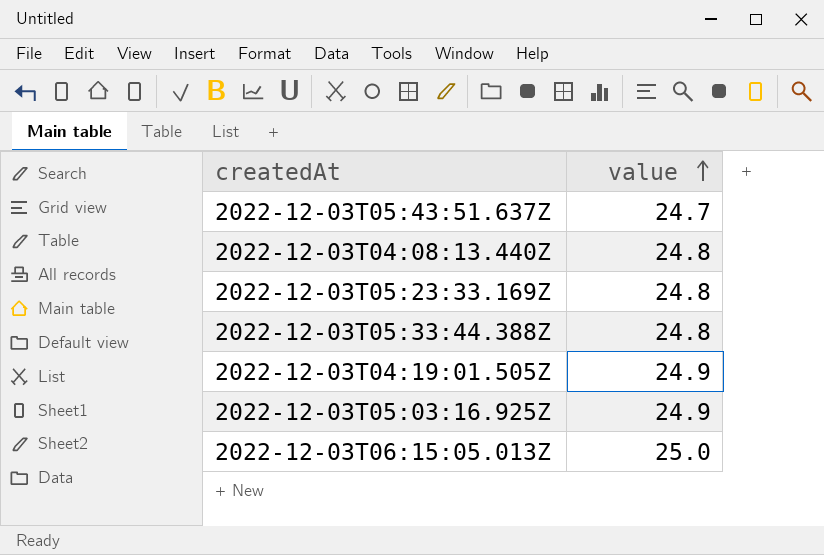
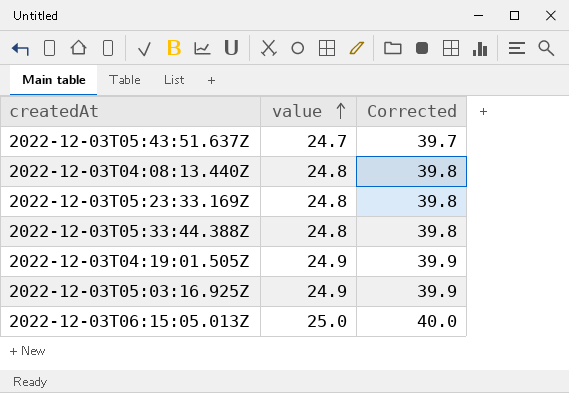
column Corrected | formula: none -> [value] + 15

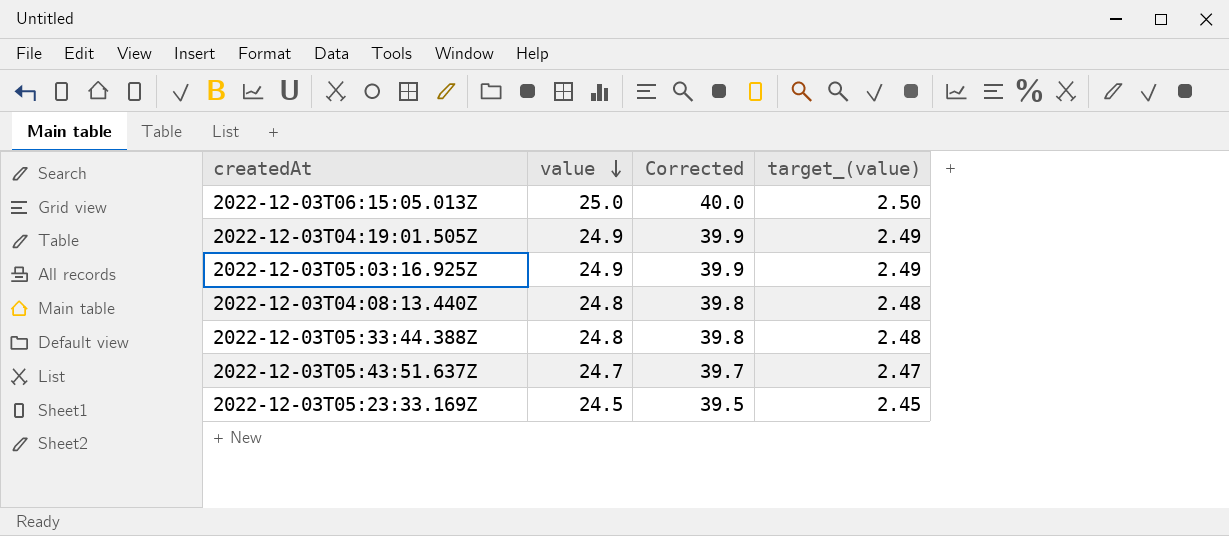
row order: value ascending -> value descending
column target_(value) | formula: none -> [value] * 0.1
2022-12-03T05:23:33.169Z | value: 24.8 -> 24.5
2022-12-03T05:23:33.169Z | Corrected: 39.8 -> 39.5

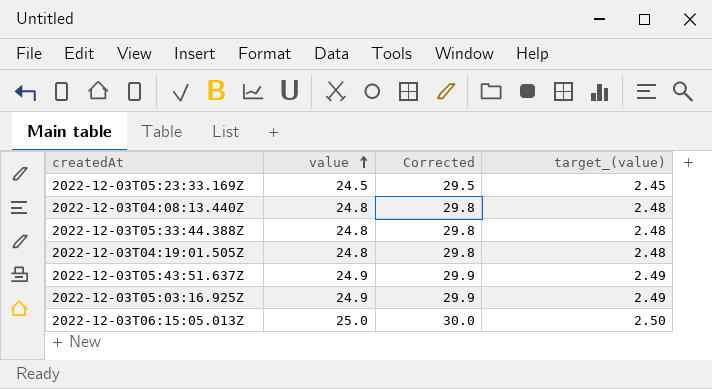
row order: value descending -> value ascending
column Corrected | formula: [value] + 15 -> [value] + 5
2022-12-03T04:19:01.505Z | value: 24.9 -> 24.8
2022-12-03T04:19:01.505Z | target_(value): 2.49 -> 2.48
2022-12-03T05:43:51.637Z | value: 24.7 -> 24.9
2022-12-03T05:43:51.637Z | target_(value): 2.47 -> 2.49

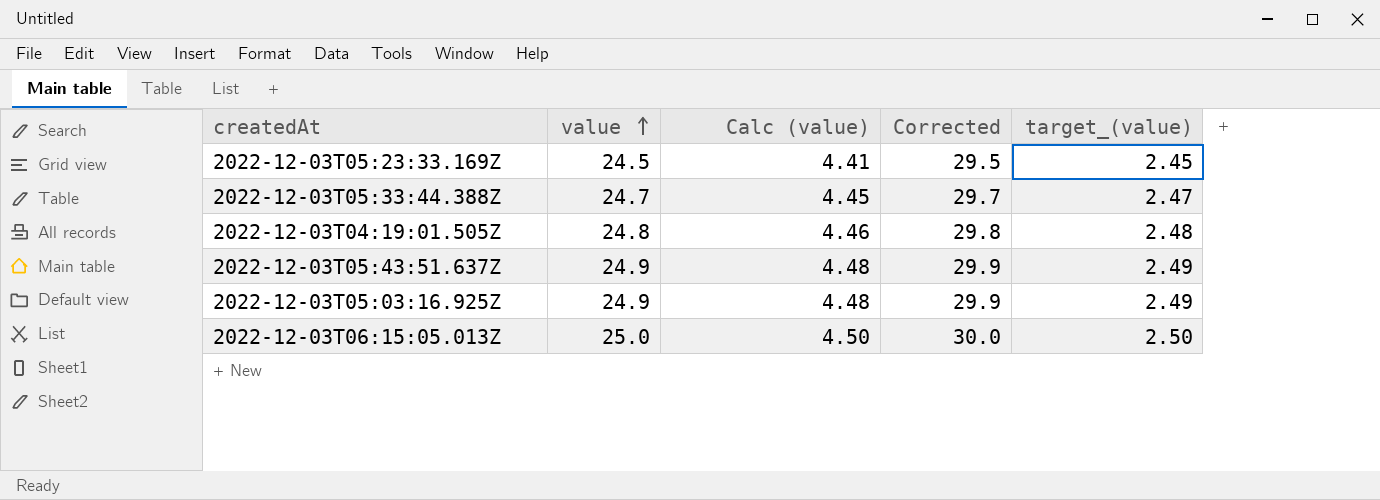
column Calc (value) | formula: none -> [value] * 0.18
row 2022-12-03T04:08:13.440Z: 24.8 | 29.8 | 2.48 -> none
2022-12-03T05:33:44.388Z | value: 24.8 -> 24.7
2022-12-03T05:33:44.388Z | Corrected: 29.8 -> 29.7
2022-12-03T05:33:44.388Z | target_(value): 2.48 -> 2.47

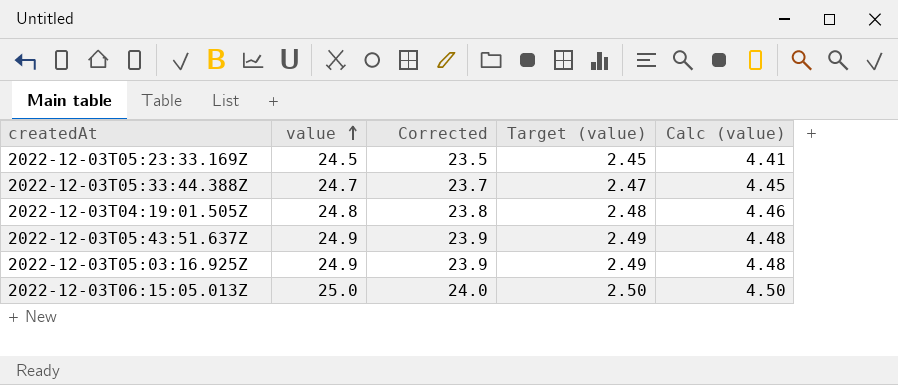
column Corrected | formula: [value] + 5 -> [value] - 1
column name: target_(value) -> Target (value)
column Calc (value) | position: 3 -> 5

